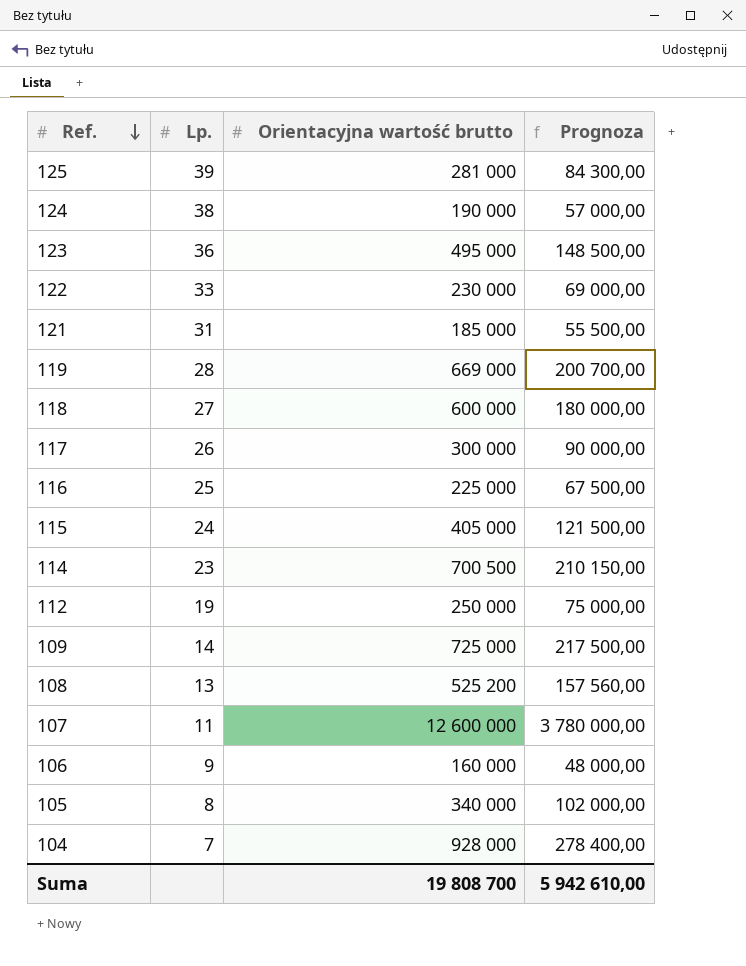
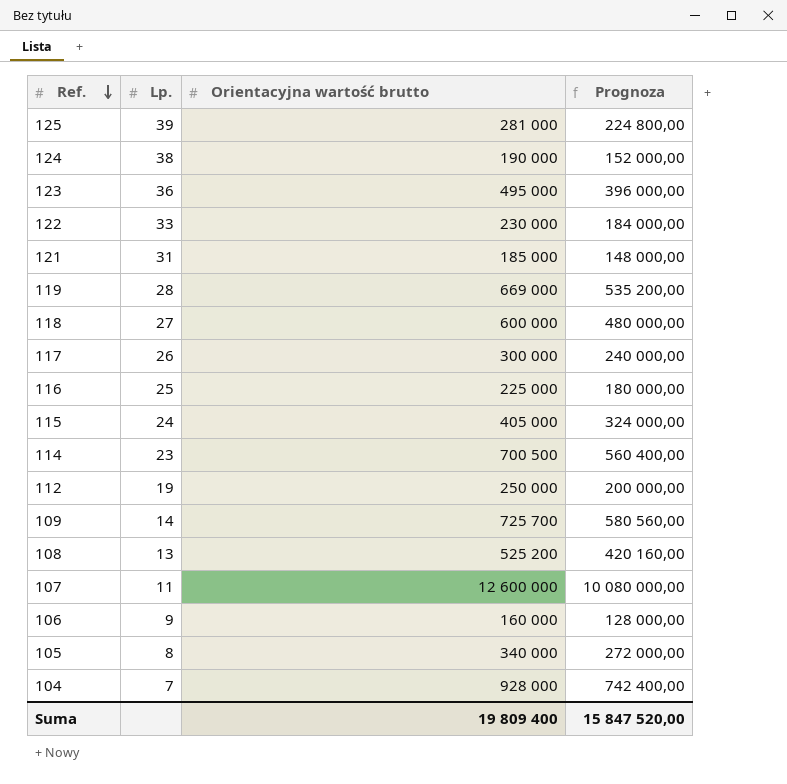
column Prognoza | formula: [Orientacyjna wartość brutto] * 0,3 -> [Orientacyjna wartość brutto] * 0,8
109 | Orientacyjna wartość brutto: 725 000 -> 725 700
Suma | Orientacyjna wartość brutto: 19 808 700 -> 19 809 400
Suma | Prognoza: 5 942 610,00 -> 15 847 520,00

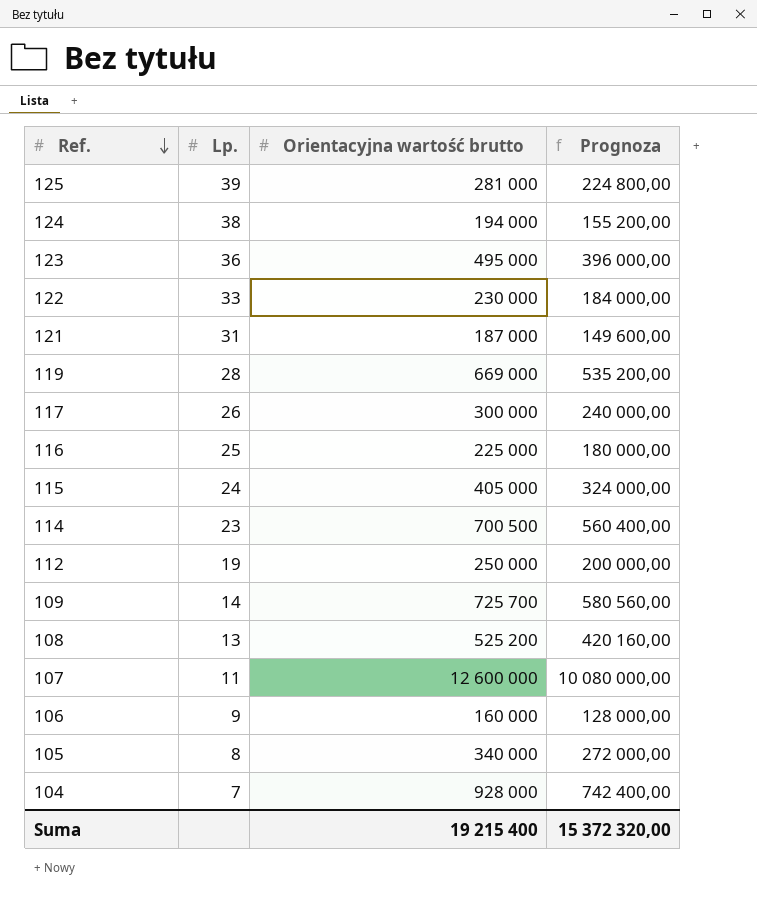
row 118: 27 | 600 000 | 480 000,00 -> none
124 | Orientacyjna wartość brutto: 190 000 -> 194 000
124 | Prognoza: 152 000,00 -> 155 200,00
121 | Orientacyjna wartość brutto: 185 000 -> 187 000
121 | Prognoza: 148 000,00 -> 149 600,00
Suma | Orientacyjna wartość brutto: 19 809 400 -> 19 215 400
Suma | Prognoza: 15 847 520,00 -> 15 372 320,00

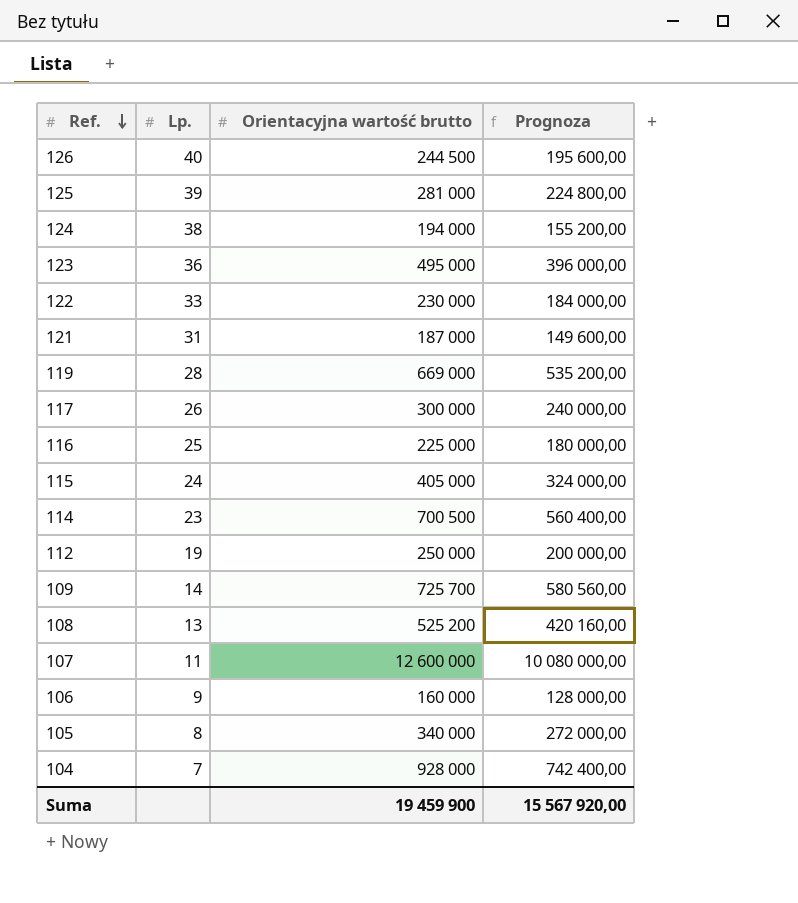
row 126: none -> 40 | 244 500 | 195 600,00
Suma | Orientacyjna wartość brutto: 19 215 400 -> 19 459 900
Suma | Prognoza: 15 372 320,00 -> 15 567 920,00

